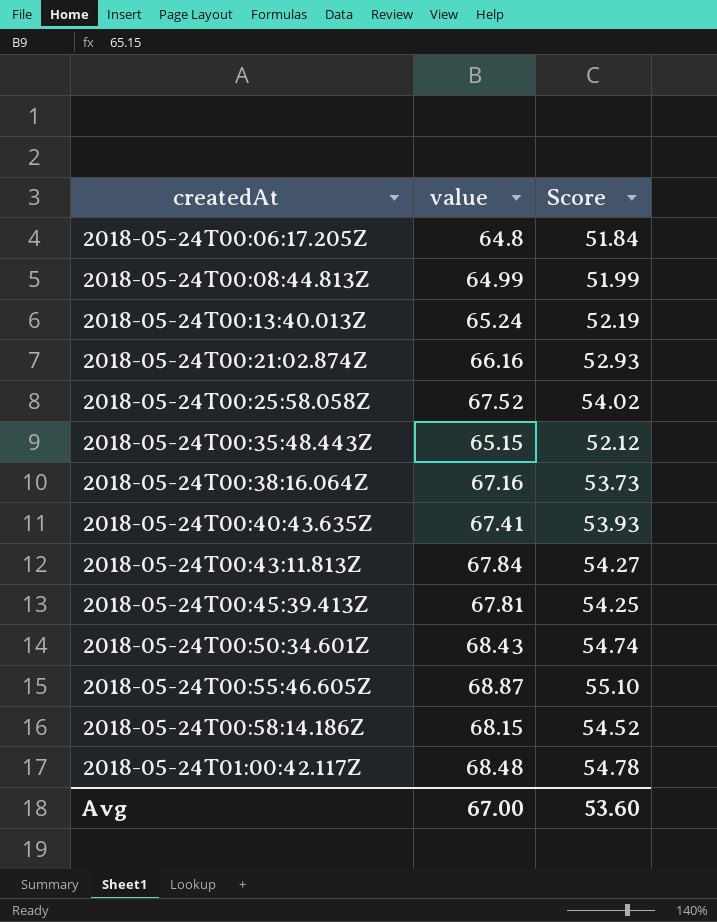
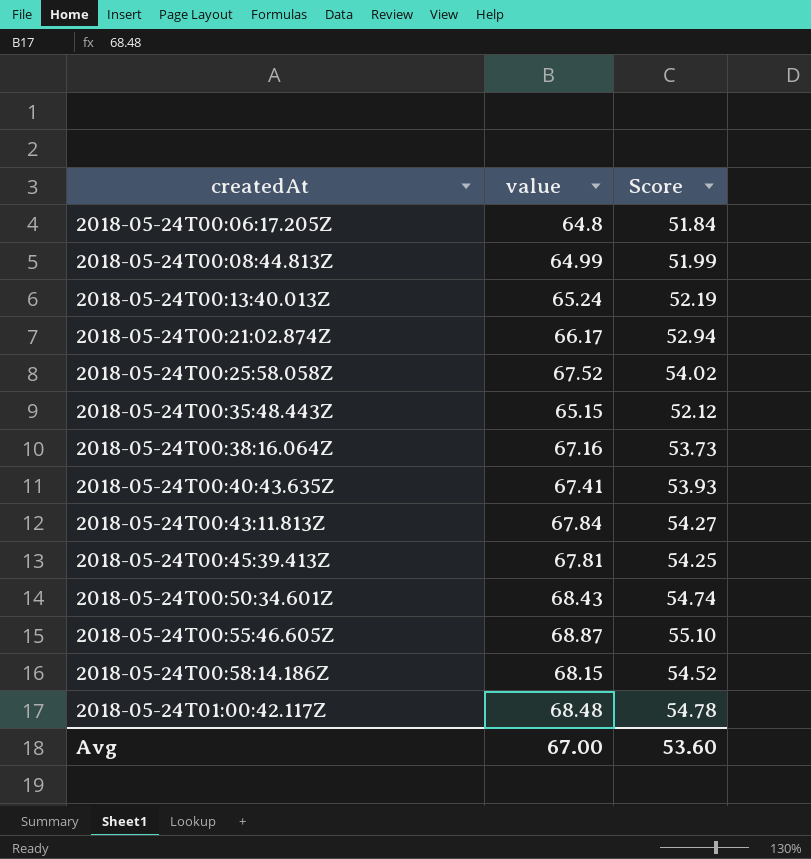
2018-05-24T00:21:02.874Z | value: 66.16 -> 66.17
2018-05-24T00:21:02.874Z | Score: 52.93 -> 52.94

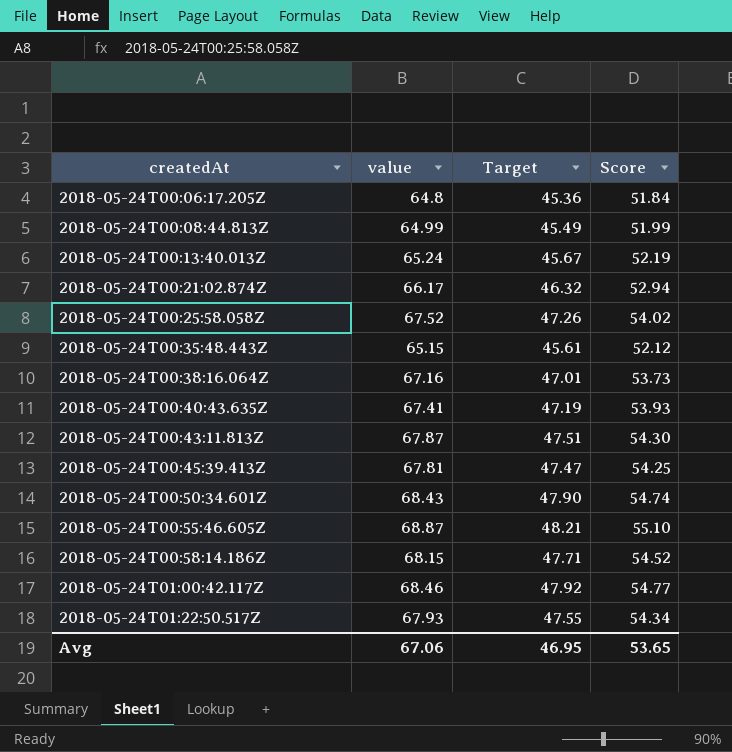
column Target | formula: none -> [value] * 0.7
2018-05-24T00:43:11.813Z | value: 67.84 -> 67.87
2018-05-24T00:43:11.813Z | Score: 54.27 -> 54.30
2018-05-24T01:00:42.117Z | value: 68.48 -> 68.46
2018-05-24T01:00:42.117Z | Score: 54.78 -> 54.77
row 2018-05-24T01:22:50.517Z: none -> 67.93 | 47.55 | 54.34
Avg | value: 67.00 -> 67.06
Avg | Score: 53.60 -> 53.65

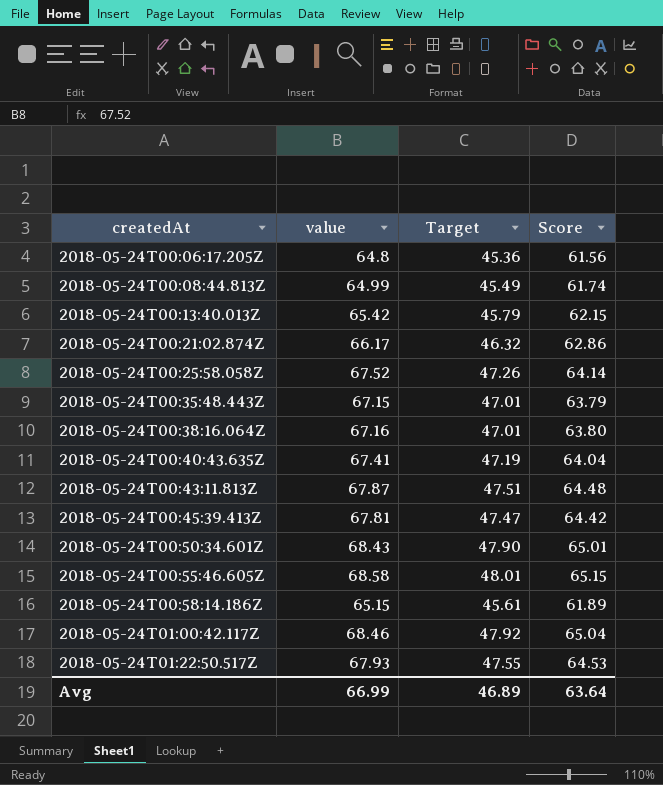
column Score | formula: [value] * 0.8 -> [value] * 0.95
2018-05-24T00:13:40.013Z | value: 65.24 -> 65.42
2018-05-24T00:13:40.013Z | Target: 45.67 -> 45.79
2018-05-24T00:35:48.443Z | value: 65.15 -> 67.15
2018-05-24T00:35:48.443Z | Target: 45.61 -> 47.01
2018-05-24T00:55:46.605Z | value: 68.87 -> 68.58
2018-05-24T00:55:46.605Z | Target: 48.21 -> 48.01
2018-05-24T00:58:14.186Z | value: 68.15 -> 65.15
2018-05-24T00:58:14.186Z | Target: 47.71 -> 45.61
Avg | value: 67.06 -> 66.99
Avg | Target: 46.95 -> 46.89
Avg | Score: 53.65 -> 63.64

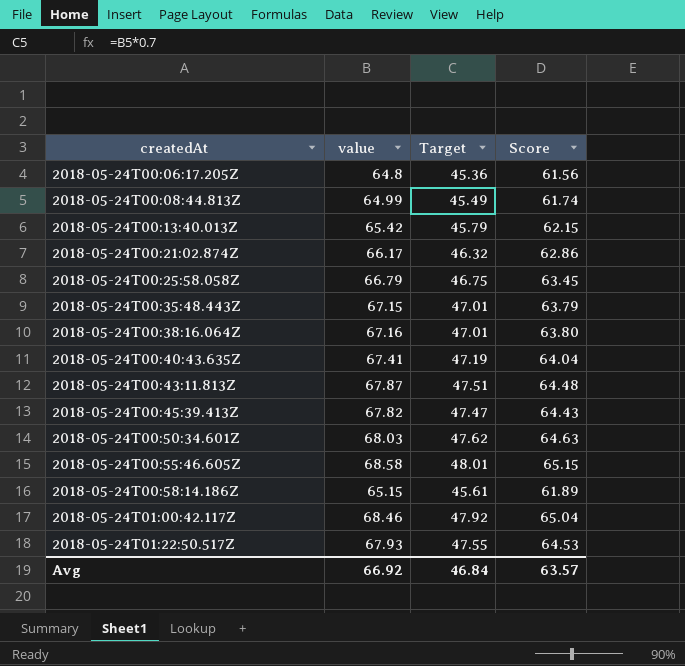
2018-05-24T00:25:58.058Z | value: 67.52 -> 66.79
2018-05-24T00:25:58.058Z | Target: 47.26 -> 46.75
2018-05-24T00:25:58.058Z | Score: 64.14 -> 63.45
2018-05-24T00:45:39.413Z | value: 67.81 -> 67.82
2018-05-24T00:45:39.413Z | Score: 64.42 -> 64.43
2018-05-24T00:50:34.601Z | value: 68.43 -> 68.03
2018-05-24T00:50:34.601Z | Target: 47.90 -> 47.62
2018-05-24T00:50:34.601Z | Score: 65.01 -> 64.63
Avg | value: 66.99 -> 66.92
Avg | Target: 46.89 -> 46.84
Avg | Score: 63.64 -> 63.57

